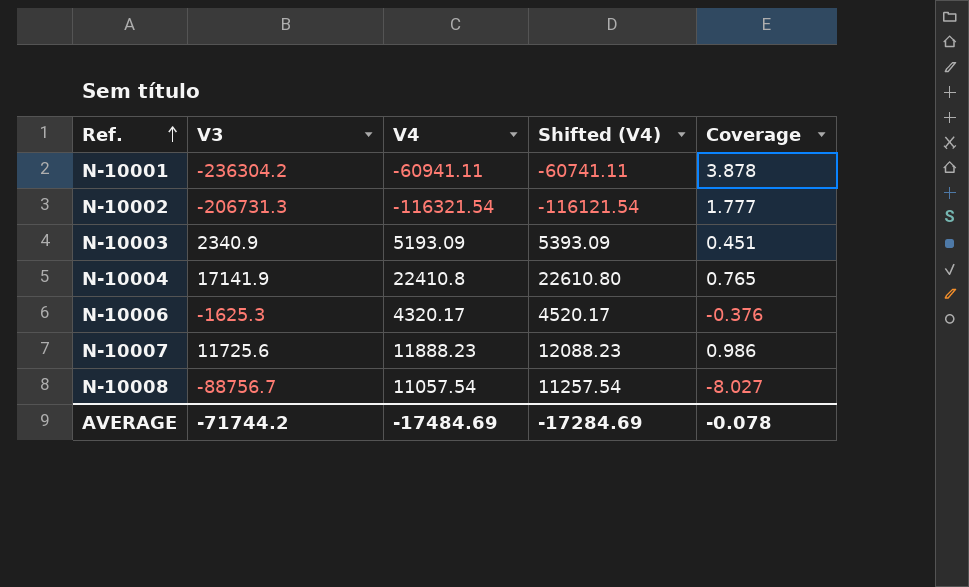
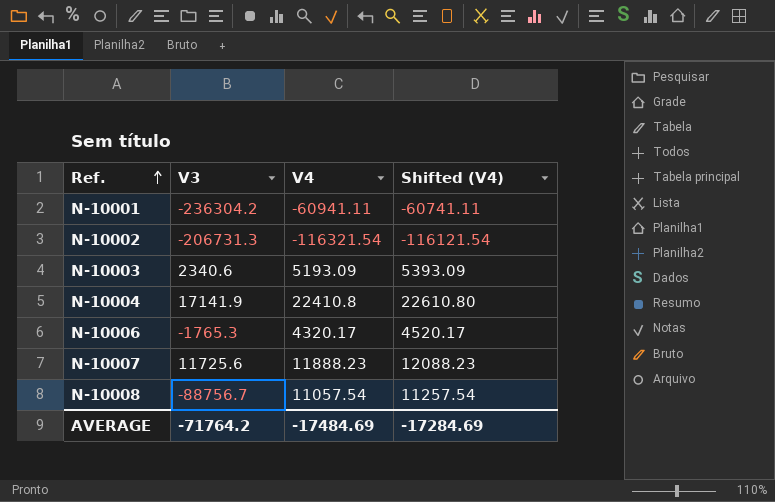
column Coverage | formula: [V3] / [V4] -> none
N-10003 | V3: 2340.9 -> 2340.6
N-10006 | V3: -1625.3 -> -1765.3
AVERAGE | V3: -71744.2 -> -71764.2

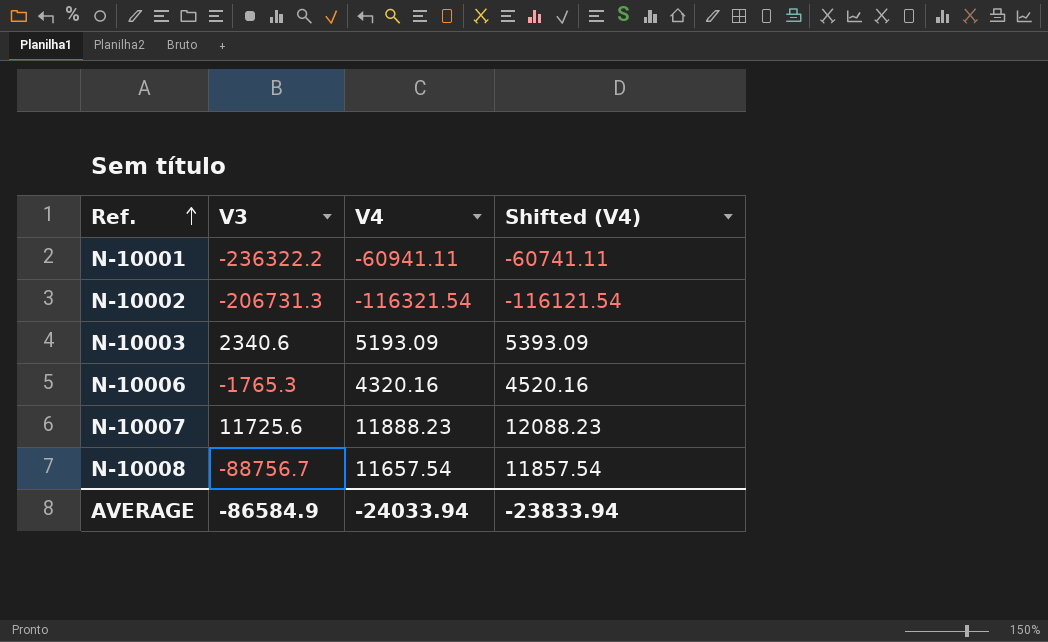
row N-10004: 17141.9 | 22410.8 | 22610.80 -> none
N-10001 | V3: -236304.2 -> -236322.2
N-10006 | V4: 4320.17 -> 4320.16
N-10006 | Shifted (V4): 4520.17 -> 4520.16
N-10008 | V4: 11057.54 -> 11657.54
N-10008 | Shifted (V4): 11257.54 -> 11857.54
AVERAGE | V3: -71764.2 -> -86584.9
AVERAGE | V4: -17484.69 -> -24033.94
AVERAGE | Shifted (V4): -17284.69 -> -23833.94

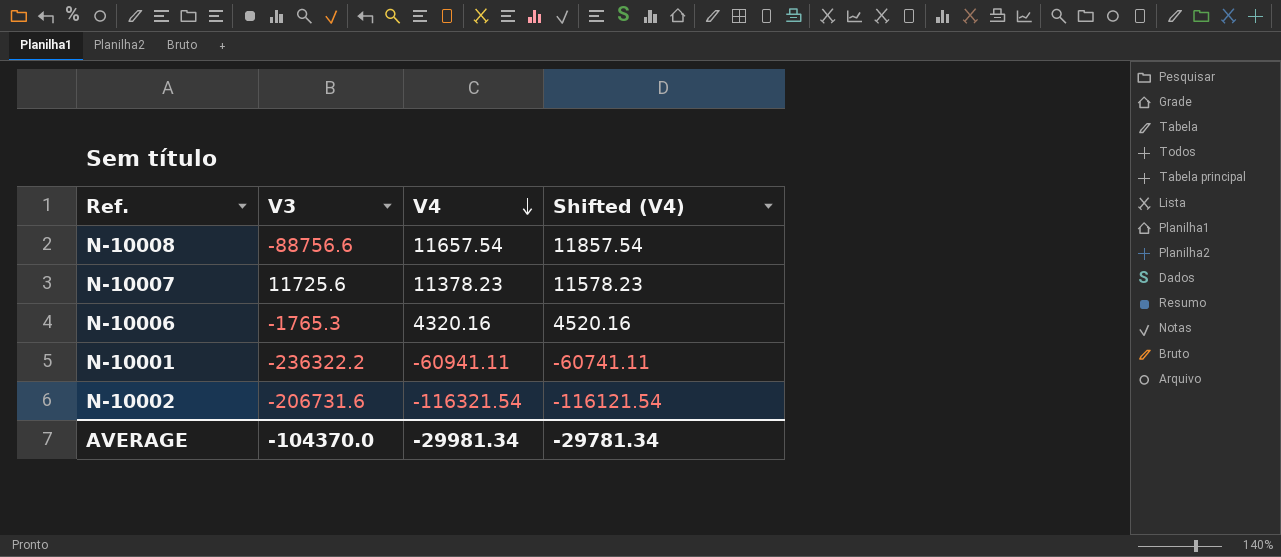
row order: Ref. ascending -> V4 descending
row N-10003: 2340.6 | 5193.09 | 5393.09 -> none
N-10008 | V3: -88756.7 -> -88756.6
N-10007 | V4: 11888.23 -> 11378.23
N-10007 | Shifted (V4): 12088.23 -> 11578.23
N-10002 | V3: -206731.3 -> -206731.6
AVERAGE | V3: -86584.9 -> -104370.0
AVERAGE | V4: -24033.94 -> -29981.34
AVERAGE | Shifted (V4): -23833.94 -> -29781.34

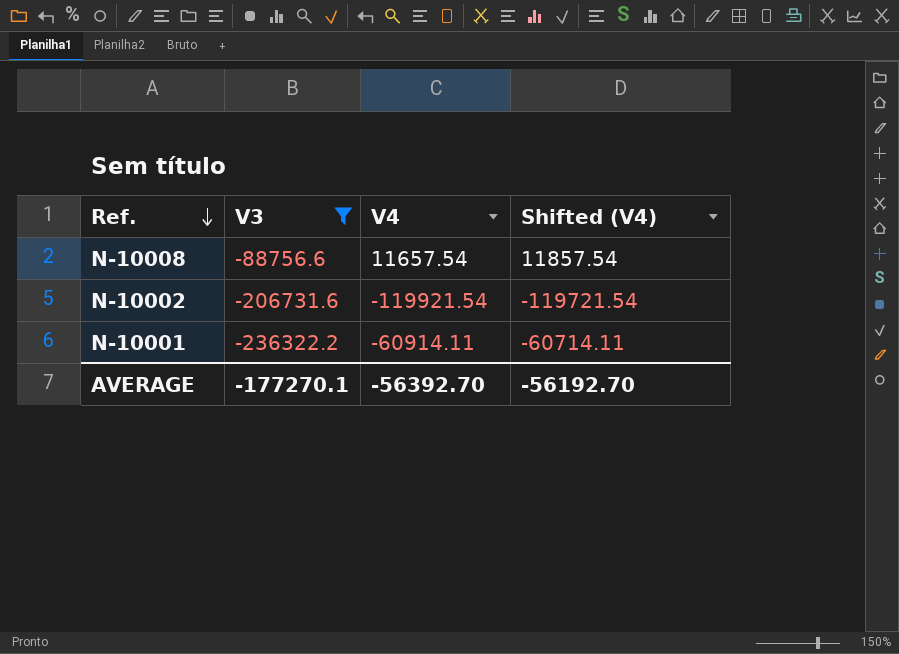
filter: none -> V3 <= -88756.6
row order: V4 descending -> Ref. descending
N-10002 | V4: -116321.54 -> -119921.54
N-10002 | Shifted (V4): -116121.54 -> -119721.54
N-10001 | V4: -60941.11 -> -60914.11
N-10001 | Shifted (V4): -60741.11 -> -60714.11
AVERAGE | V3: -104370.0 -> -177270.1
AVERAGE | V4: -29981.34 -> -56392.70
AVERAGE | Shifted (V4): -29781.34 -> -56192.70

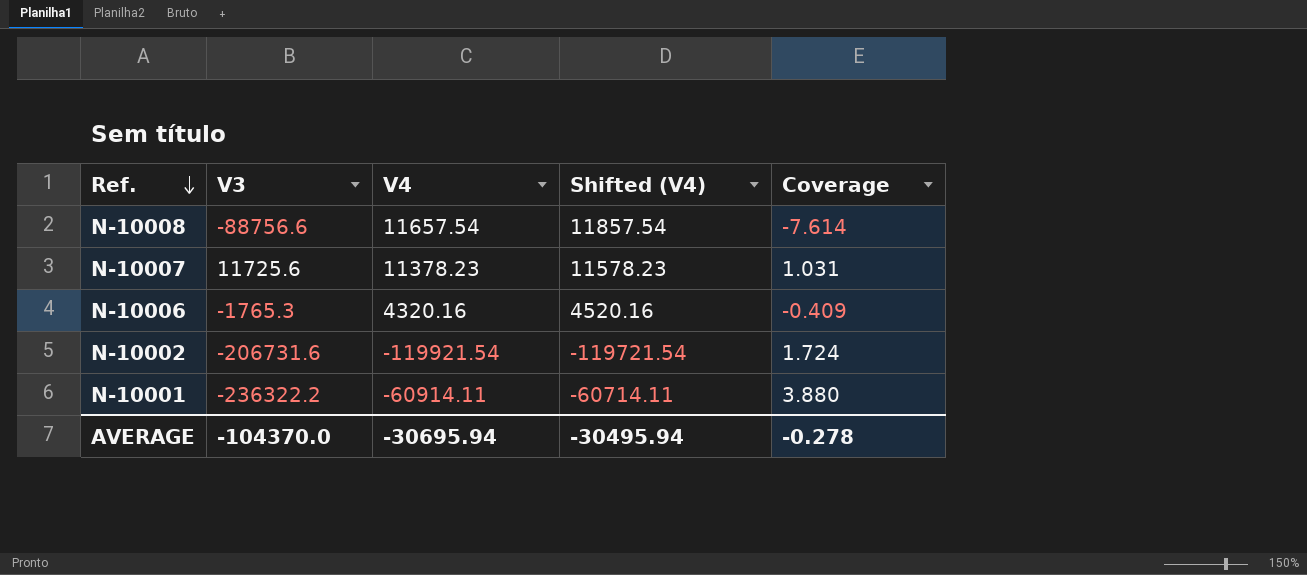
filter: V3 <= -88756.6 -> none
column Coverage | formula: none -> [V3] / [V4]
AVERAGE | V3: -177270.1 -> -104370.0
AVERAGE | V4: -56392.70 -> -30695.94
AVERAGE | Shifted (V4): -56192.70 -> -30495.94

